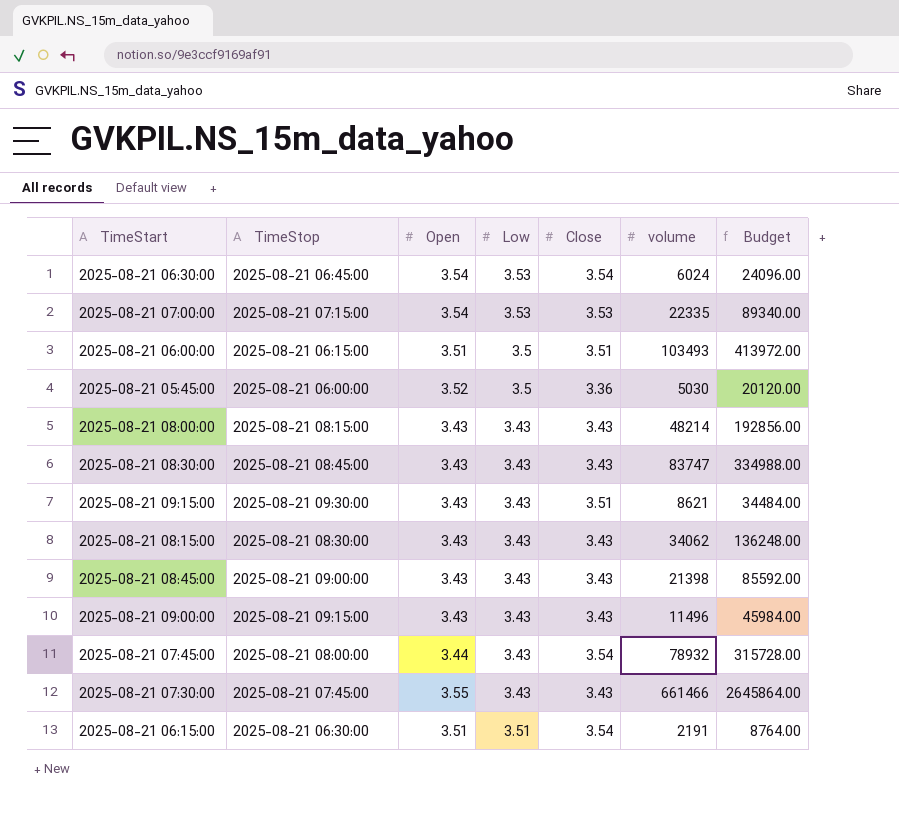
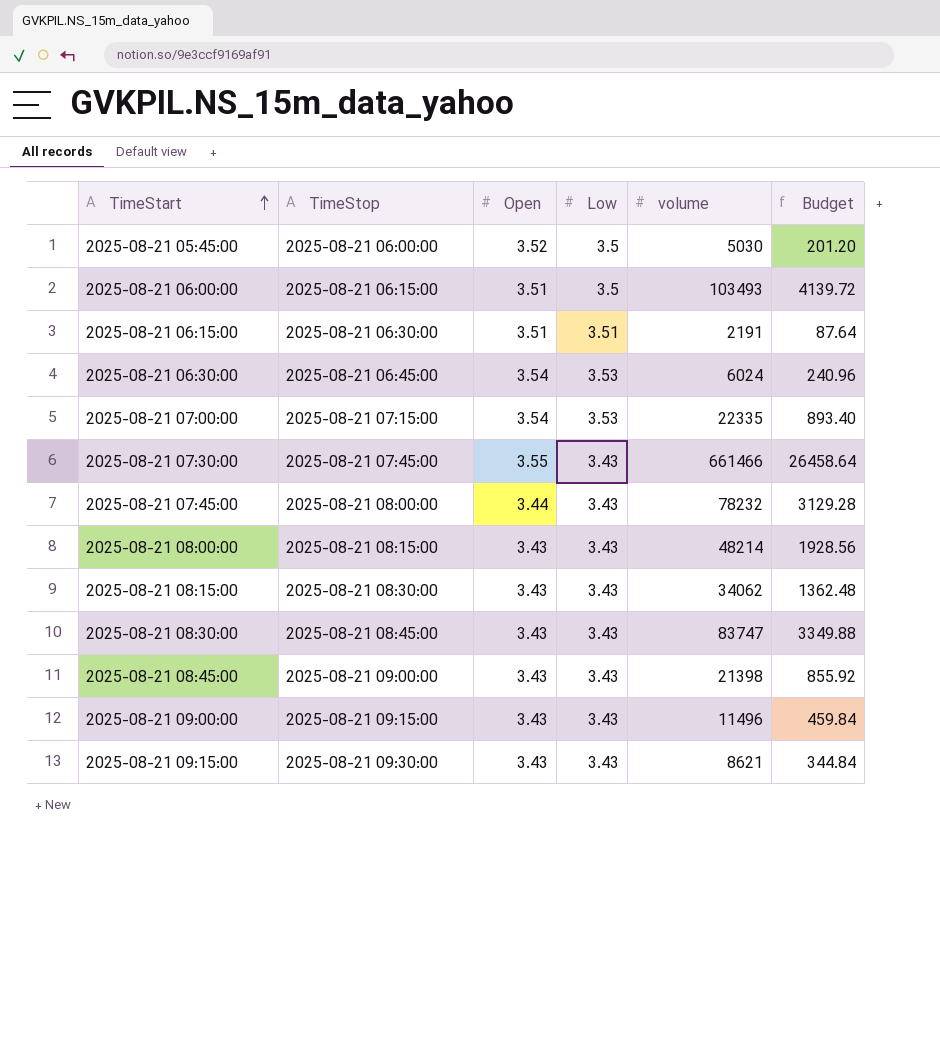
row order: none -> TimeStart ascending
column Close | position: 5 -> none
column Budget | formula: [volume] * 4 -> [volume] * 0.04
2025-08-21 07:45:00 | volume: 78932 -> 78232

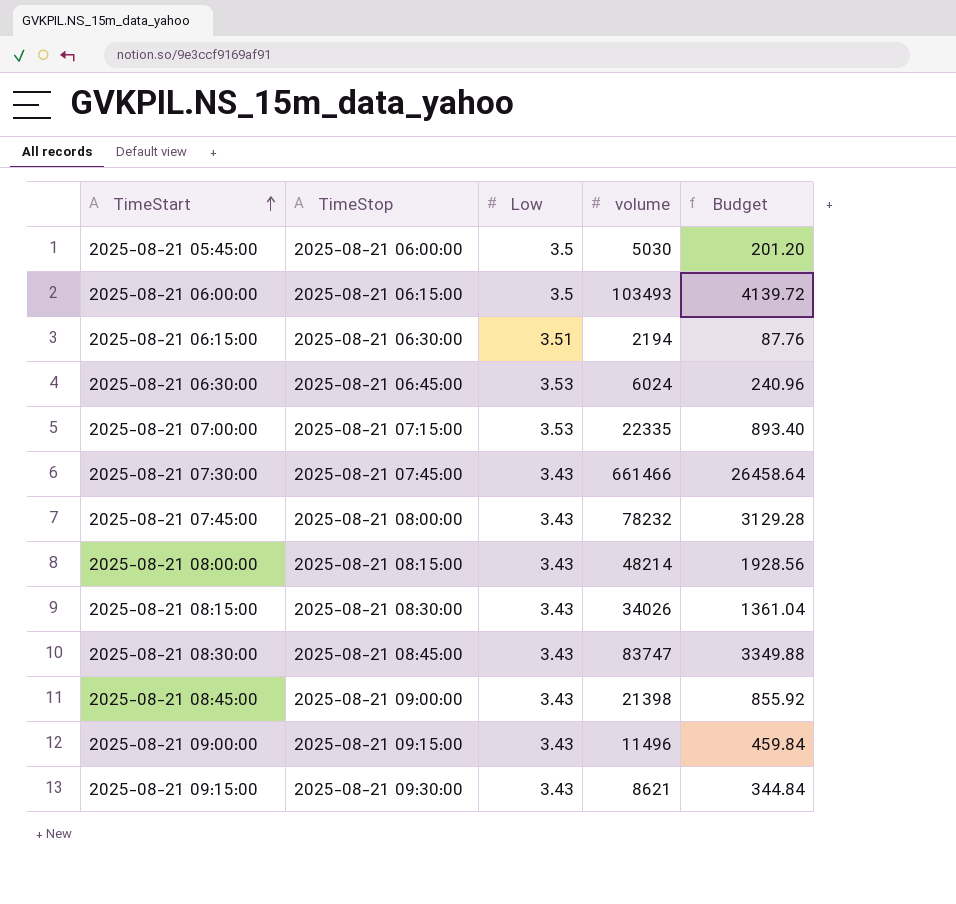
column Open | position: 3 -> none
2025-08-21 06:15:00 | volume: 2191 -> 2194
2025-08-21 06:15:00 | Budget: 87.64 -> 87.76
2025-08-21 08:15:00 | volume: 34062 -> 34026
2025-08-21 08:15:00 | Budget: 1362.48 -> 1361.04

